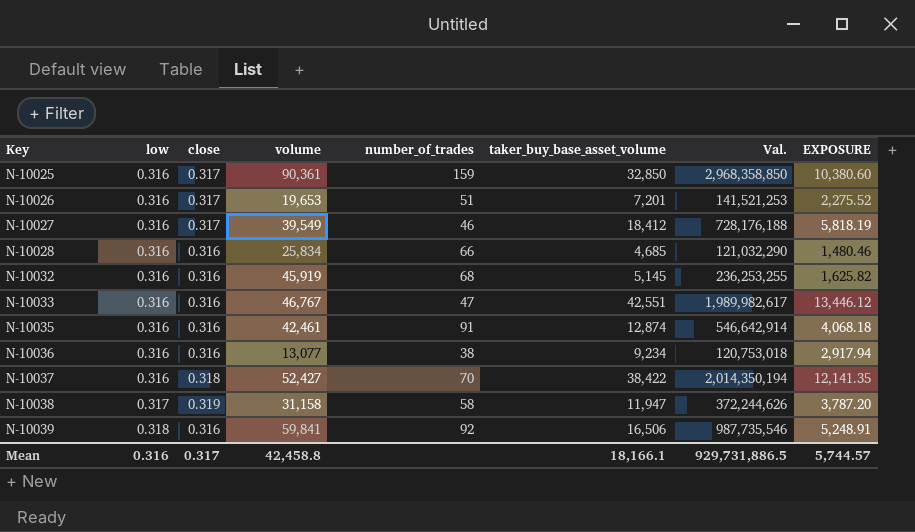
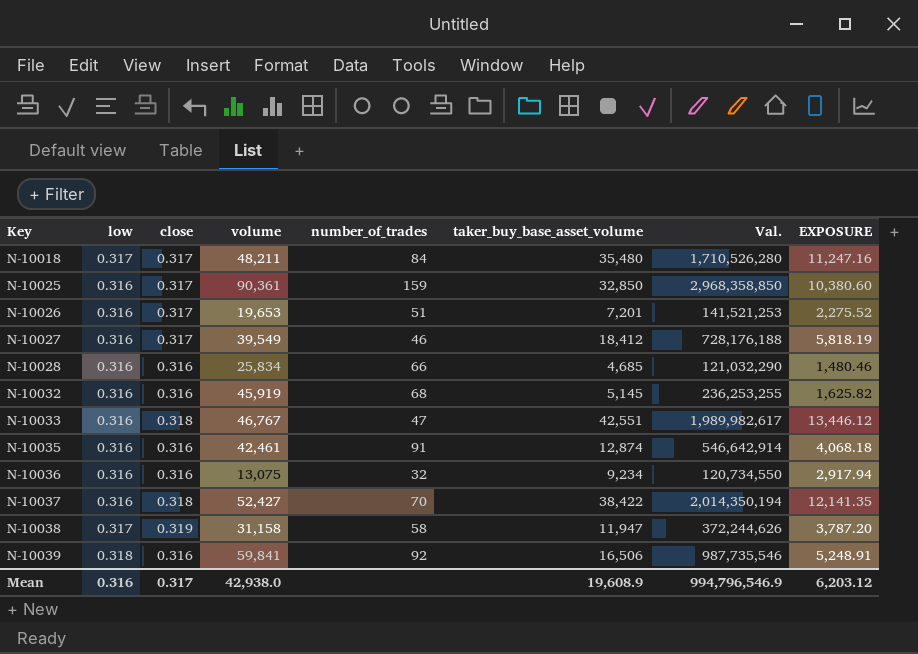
row N-10018: none -> 0.317 | 0.317 | 48,211 | 84 | 35,480 | 1,710,526,280 | 11,247.16
N-10033 | close: 0.316 -> 0.318
N-10036 | volume: 13,077 -> 13,075
N-10036 | number_of_trades: 38 -> 32
N-10036 | Val.: 120,753,018 -> 120,734,550
Mean | volume: 42,458.8 -> 42,938.0
Mean | taker_buy_base_asset_volume: 18,166.1 -> 19,608.9
Mean | Val.: 929,731,886.5 -> 994,796,546.9
Mean | EXPOSURE: 5,744.57 -> 6,203.12

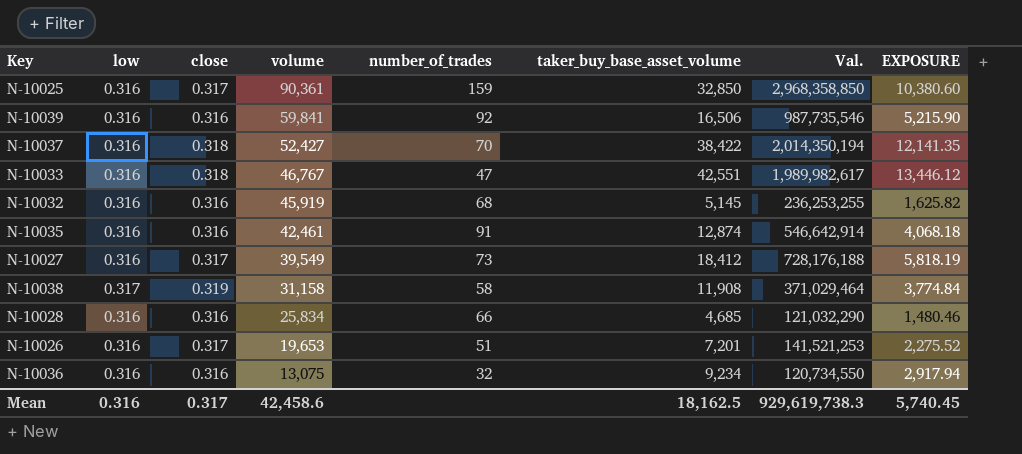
row order: Key ascending -> volume descending
row N-10018: 0.317 | 0.317 | 48,211 | 84 | 35,480 | 1,710,526,280 | 11,247.16 -> none
N-10039 | low: 0.318 -> 0.316
N-10039 | EXPOSURE: 5,248.91 -> 5,215.90
N-10027 | number_of_trades: 46 -> 73
N-10038 | taker_buy_base_asset_volume: 11,947 -> 11,908
N-10038 | Val.: 372,244,626 -> 371,029,464
N-10038 | EXPOSURE: 3,787.20 -> 3,774.84
Mean | volume: 42,938.0 -> 42,458.6
Mean | taker_buy_base_asset_volume: 19,608.9 -> 18,162.5
Mean | Val.: 994,796,546.9 -> 929,619,738.3
Mean | EXPOSURE: 6,203.12 -> 5,740.45

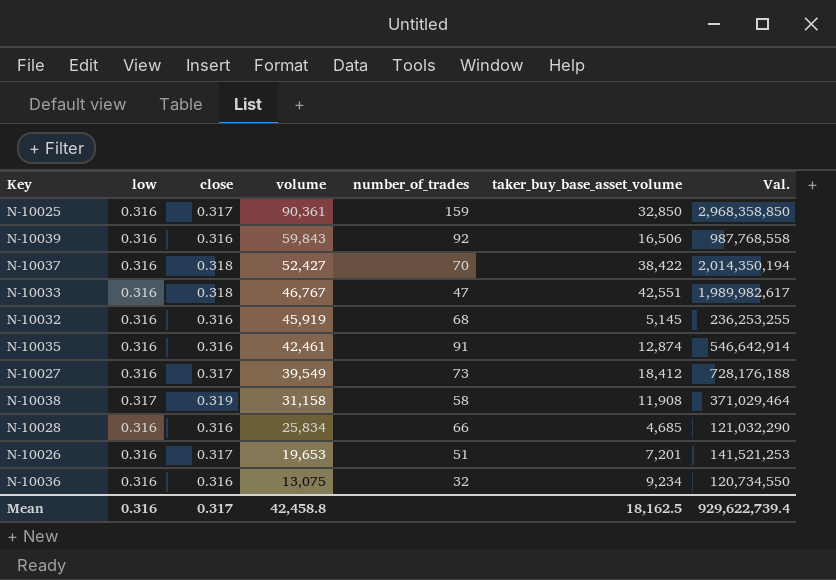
column EXPOSURE | formula: [low] * [taker_buy_base_asset_volume] -> none
N-10039 | volume: 59,841 -> 59,843
N-10039 | Val.: 987,735,546 -> 987,768,558
Mean | volume: 42,458.6 -> 42,458.8
Mean | Val.: 929,619,738.3 -> 929,622,739.4

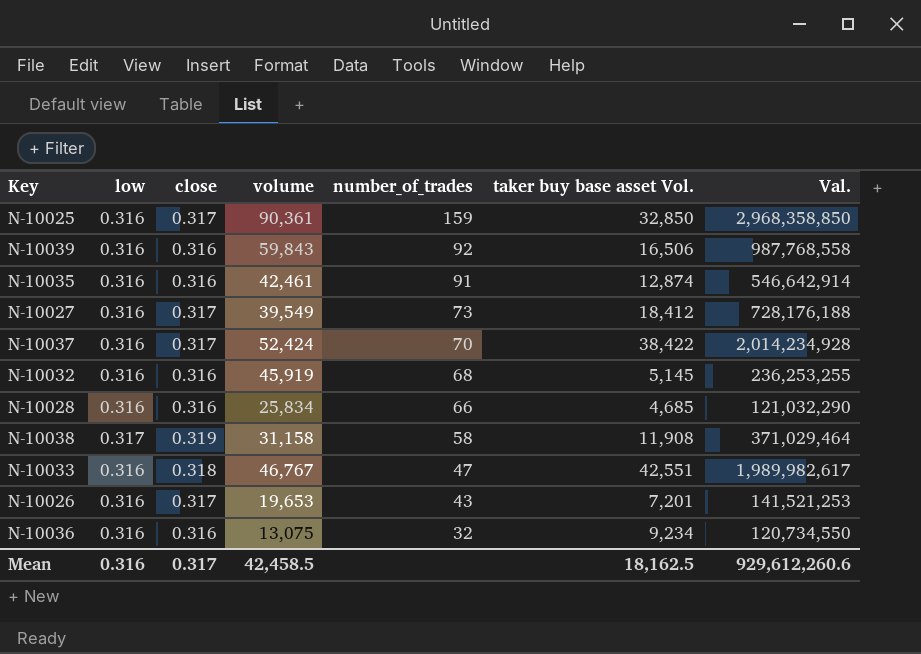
row order: volume descending -> number_of_trades descending
column name: taker_buy_base_asset_volume -> taker buy base asset Vol.
N-10037 | close: 0.318 -> 0.317
N-10037 | volume: 52,427 -> 52,424
N-10037 | Val.: 2,014,350,194 -> 2,014,234,928
N-10026 | number_of_trades: 51 -> 43
Mean | volume: 42,458.8 -> 42,458.5
Mean | Val.: 929,622,739.4 -> 929,612,260.6

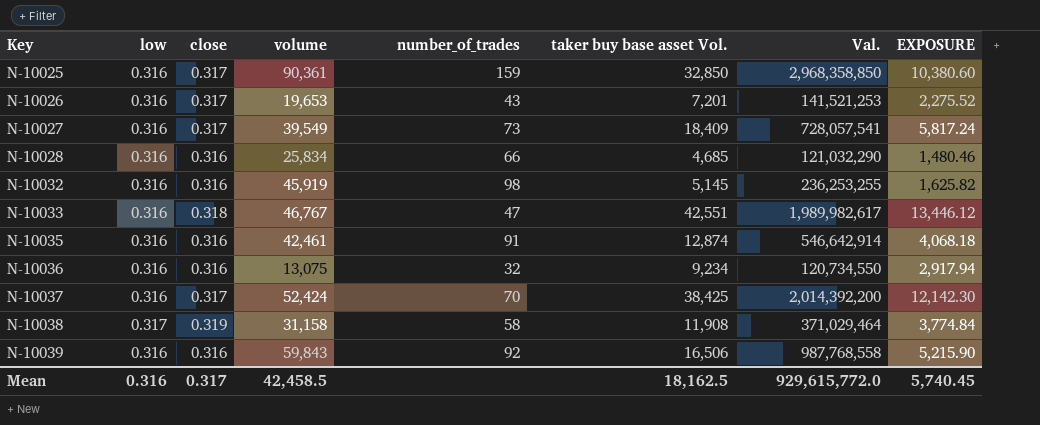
row order: number_of_trades descending -> Key ascending
column EXPOSURE | formula: none -> [low] * [taker buy base asset Vol.]
N-10027 | taker buy base asset Vol.: 18,412 -> 18,409
N-10027 | Val.: 728,176,188 -> 728,057,541
N-10032 | number_of_trades: 68 -> 98
N-10037 | taker buy base asset Vol.: 38,422 -> 38,425
N-10037 | Val.: 2,014,234,928 -> 2,014,392,200
Mean | Val.: 929,612,260.6 -> 929,615,772.0

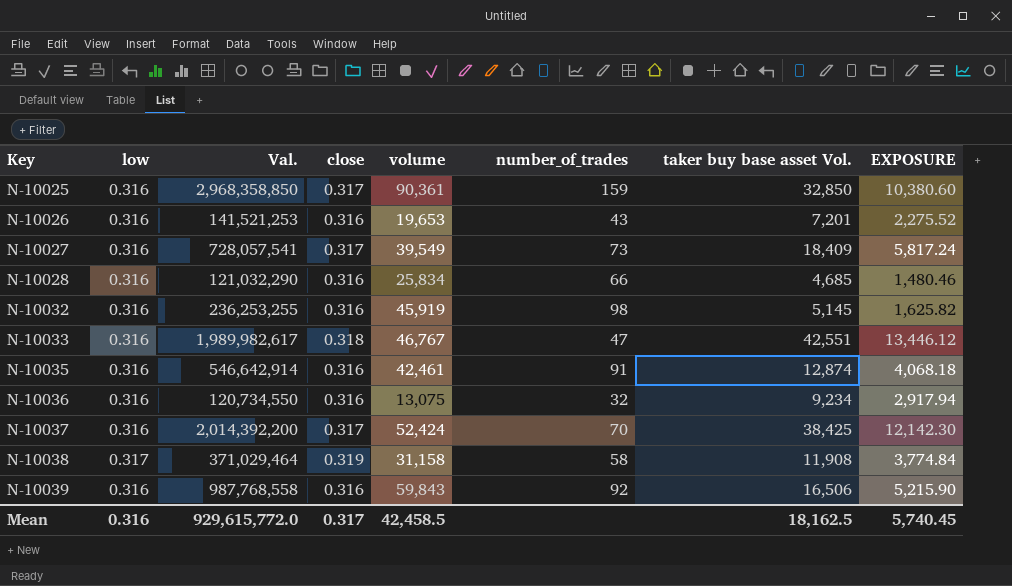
column Val. | position: 7 -> 3
N-10026 | close: 0.317 -> 0.316

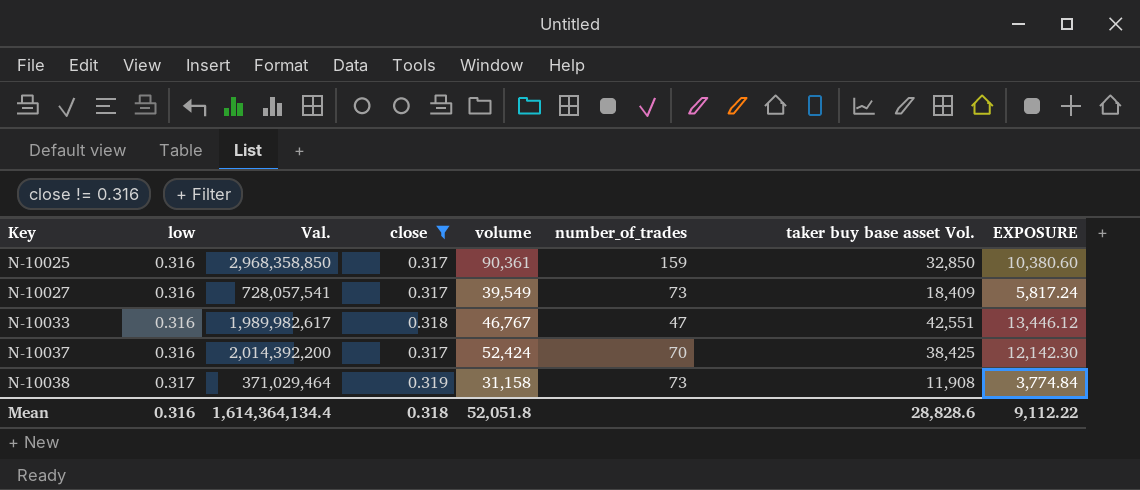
filter: none -> close != 0.316
N-10038 | number_of_trades: 58 -> 73
Mean | Val.: 929,615,772.0 -> 1,614,364,134.4
Mean | close: 0.317 -> 0.318
Mean | volume: 42,458.5 -> 52,051.8
Mean | taker buy base asset Vol.: 18,162.5 -> 28,828.6
Mean | EXPOSURE: 5,740.45 -> 9,112.22

